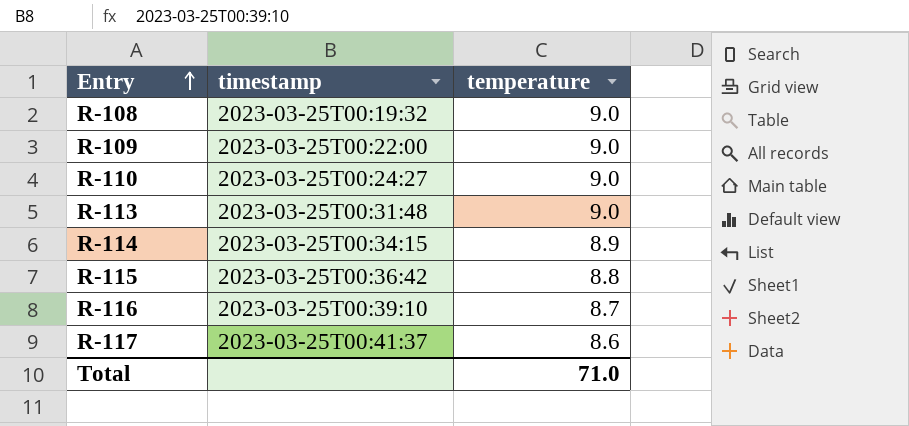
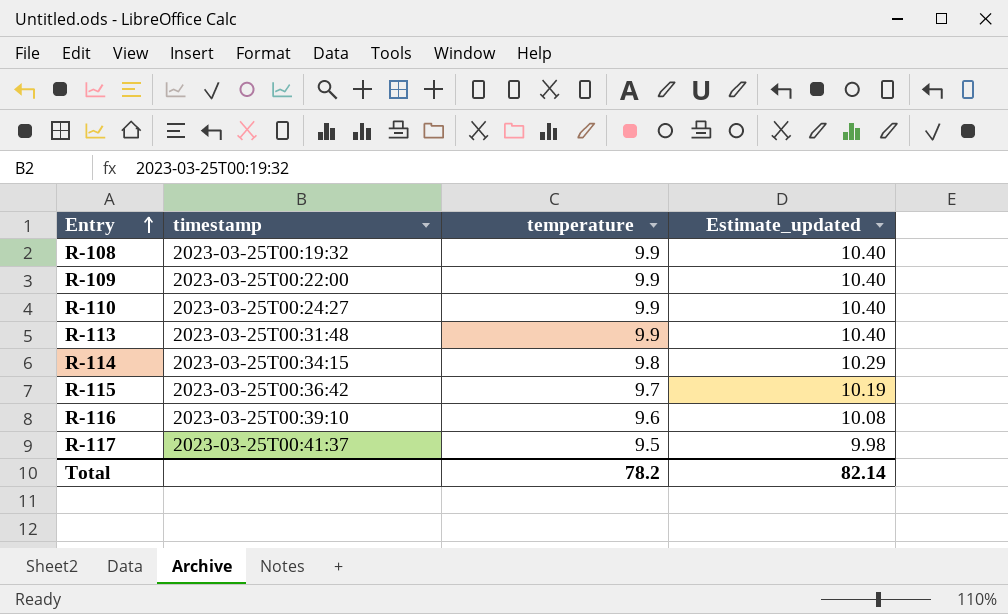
column Estimate_updated | formula: none -> [temperature] * 1.05
R-108 | temperature: 9.0 -> 9.9
R-109 | temperature: 9.0 -> 9.9
R-110 | temperature: 9.0 -> 9.9
R-113 | temperature: 9.0 -> 9.9
R-114 | temperature: 8.9 -> 9.8
R-115 | temperature: 8.8 -> 9.7
R-116 | temperature: 8.7 -> 9.6
R-117 | temperature: 8.6 -> 9.5
Total | temperature: 71.0 -> 78.2

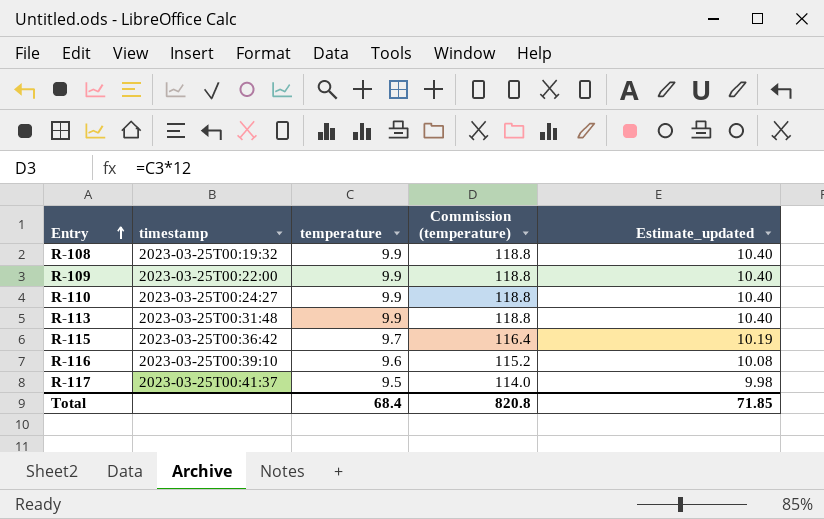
column Commission (temperature) | formula: none -> [temperature] * 12
row R-114: 2023-03-25T00:34:15 | 9.8 | 10.29 -> none
Total | temperature: 78.2 -> 68.4
Total | Estimate_updated: 82.14 -> 71.85

